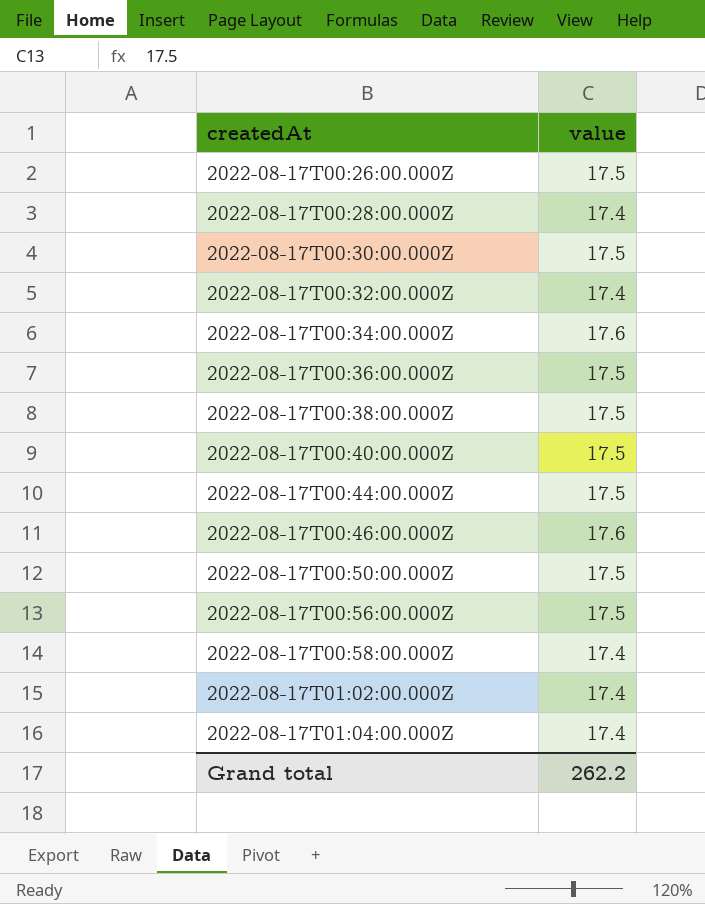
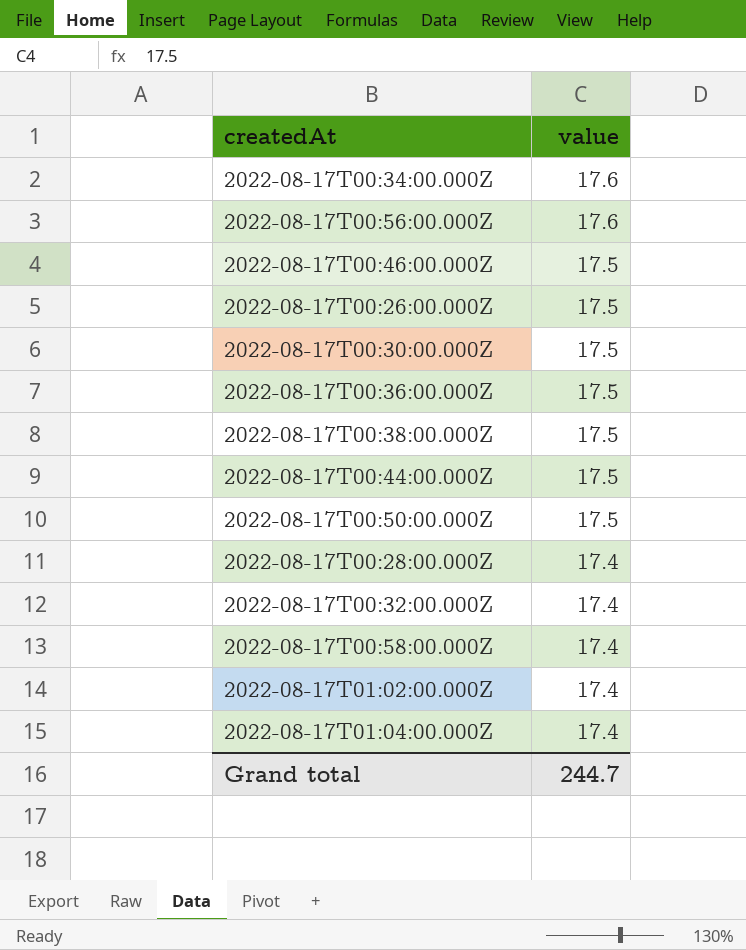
row order: createdAt ascending -> value descending
row 2022-08-17T00:40:00.000Z: 17.5 -> none
2022-08-17T00:56:00.000Z | value: 17.5 -> 17.6
2022-08-17T00:46:00.000Z | value: 17.6 -> 17.5
Grand total | value: 262.2 -> 244.7

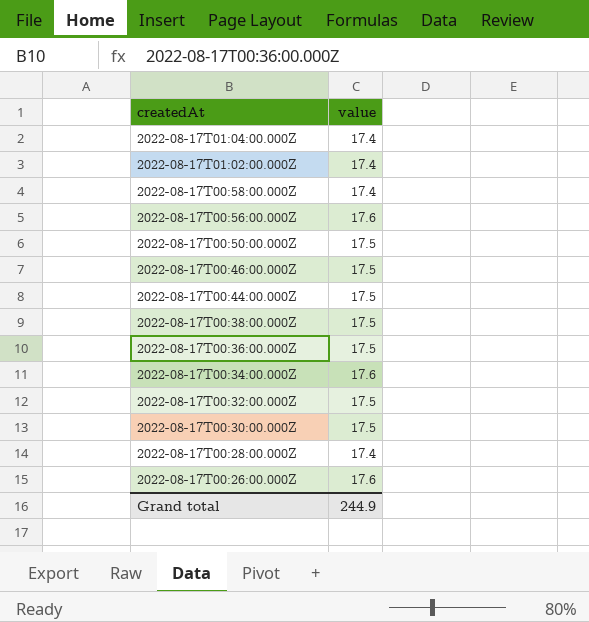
row order: value descending -> createdAt descending
2022-08-17T00:32:00.000Z | value: 17.4 -> 17.5
2022-08-17T00:26:00.000Z | value: 17.5 -> 17.6
Grand total | value: 244.7 -> 244.9

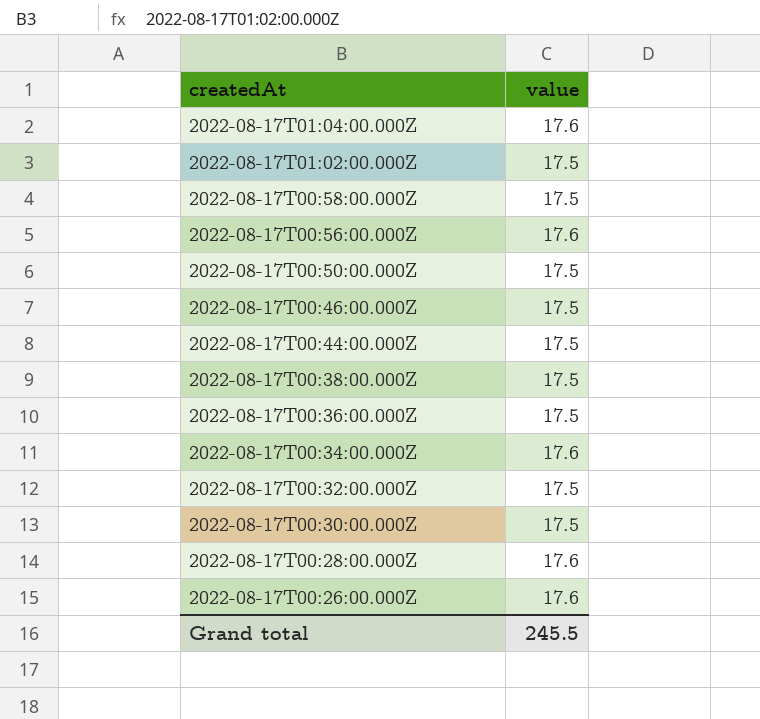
2022-08-17T01:04:00.000Z | value: 17.4 -> 17.6
2022-08-17T01:02:00.000Z | value: 17.4 -> 17.5
2022-08-17T00:58:00.000Z | value: 17.4 -> 17.5
2022-08-17T00:28:00.000Z | value: 17.4 -> 17.6
Grand total | value: 244.9 -> 245.5

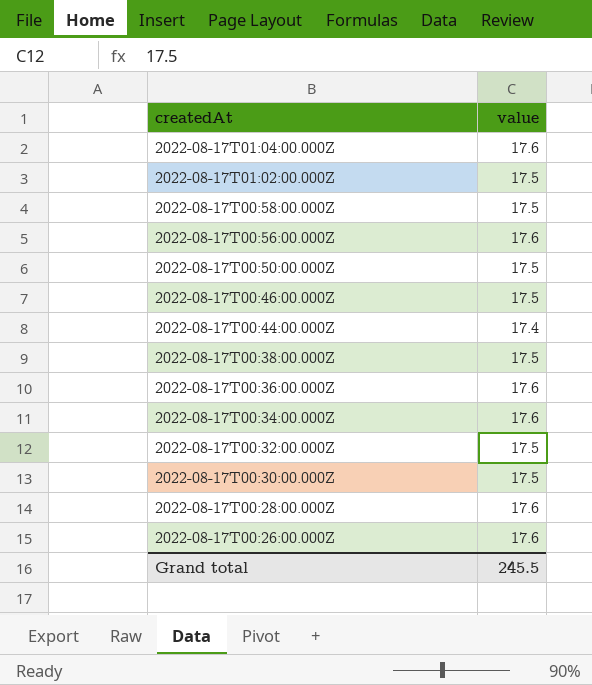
2022-08-17T00:44:00.000Z | value: 17.5 -> 17.4
2022-08-17T00:36:00.000Z | value: 17.5 -> 17.6

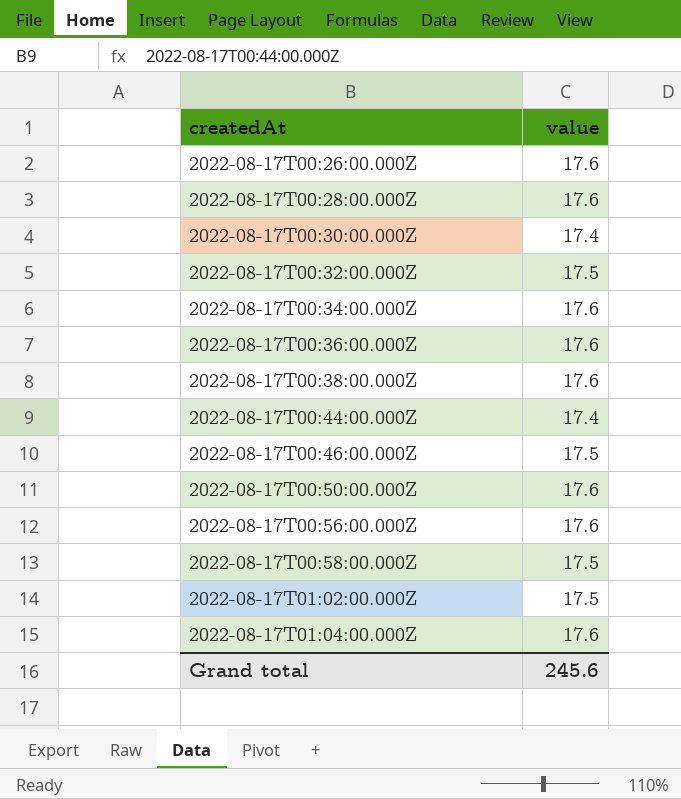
row order: createdAt descending -> createdAt ascending
2022-08-17T00:30:00.000Z | value: 17.5 -> 17.4
2022-08-17T00:38:00.000Z | value: 17.5 -> 17.6
2022-08-17T00:50:00.000Z | value: 17.5 -> 17.6
Grand total | value: 245.5 -> 245.6

